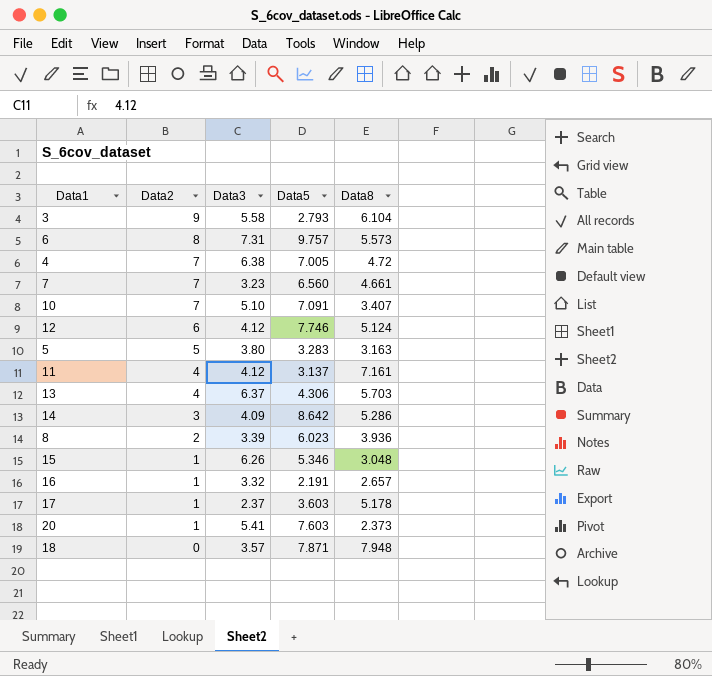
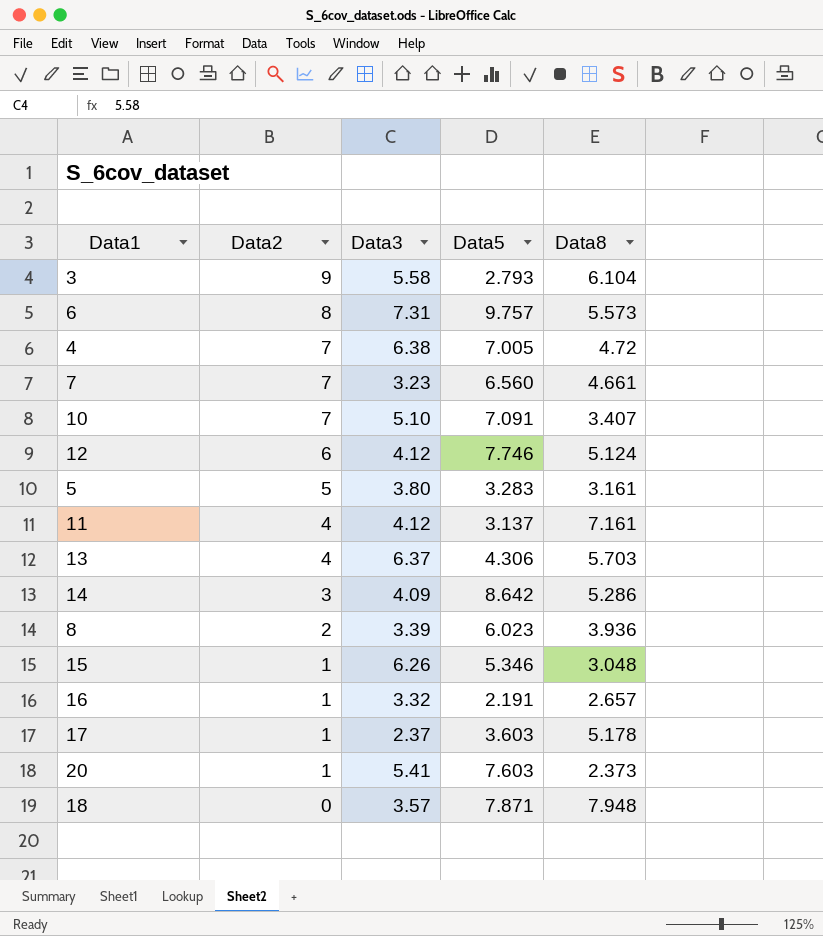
5 | Data8: 3.163 -> 3.161

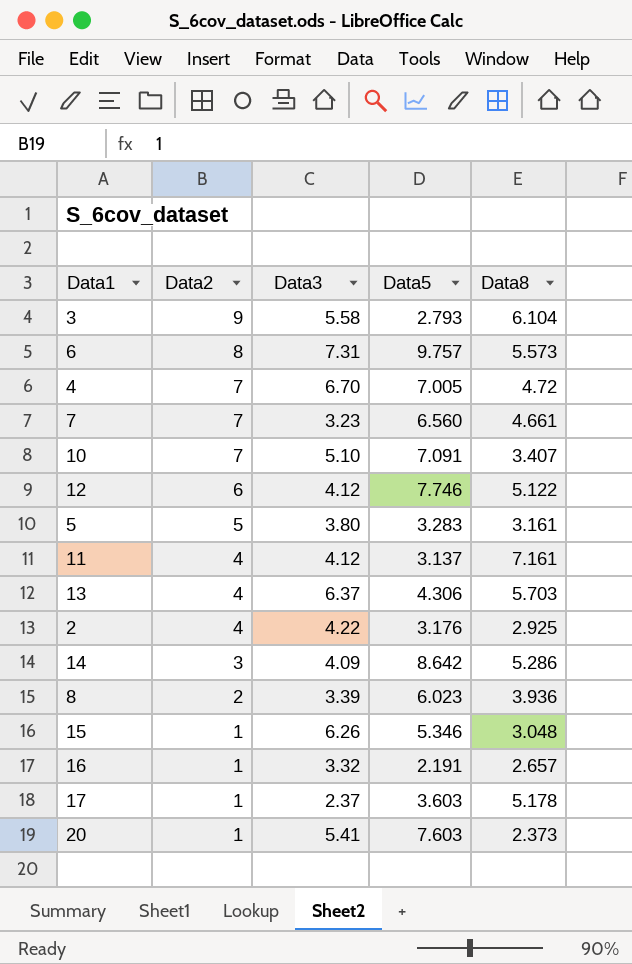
row 18: 0 | 3.57 | 7.871 | 7.948 -> none
4 | Data3: 6.38 -> 6.70
12 | Data8: 5.124 -> 5.122
row 2: none -> 4 | 4.22 | 3.176 | 2.925

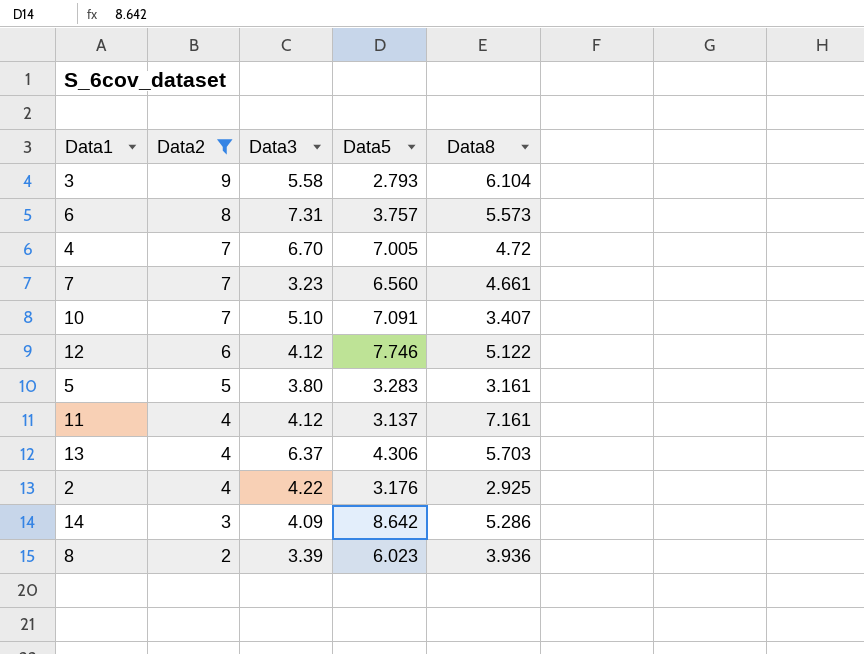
filter: none -> Data2 != 1
6 | Data5: 9.757 -> 3.757

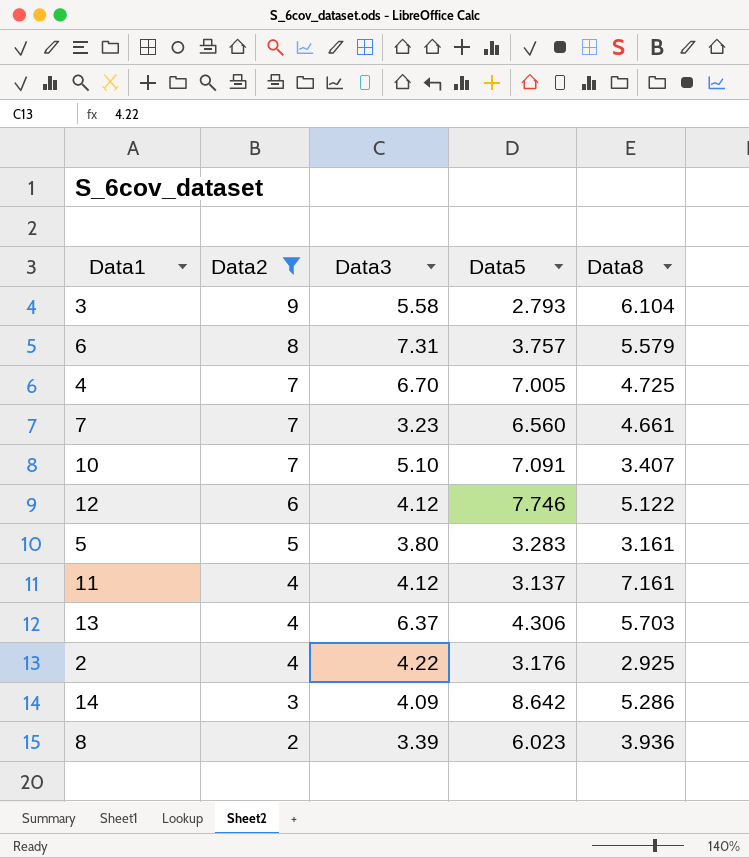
6 | Data8: 5.573 -> 5.579
4 | Data8: 4.72 -> 4.725

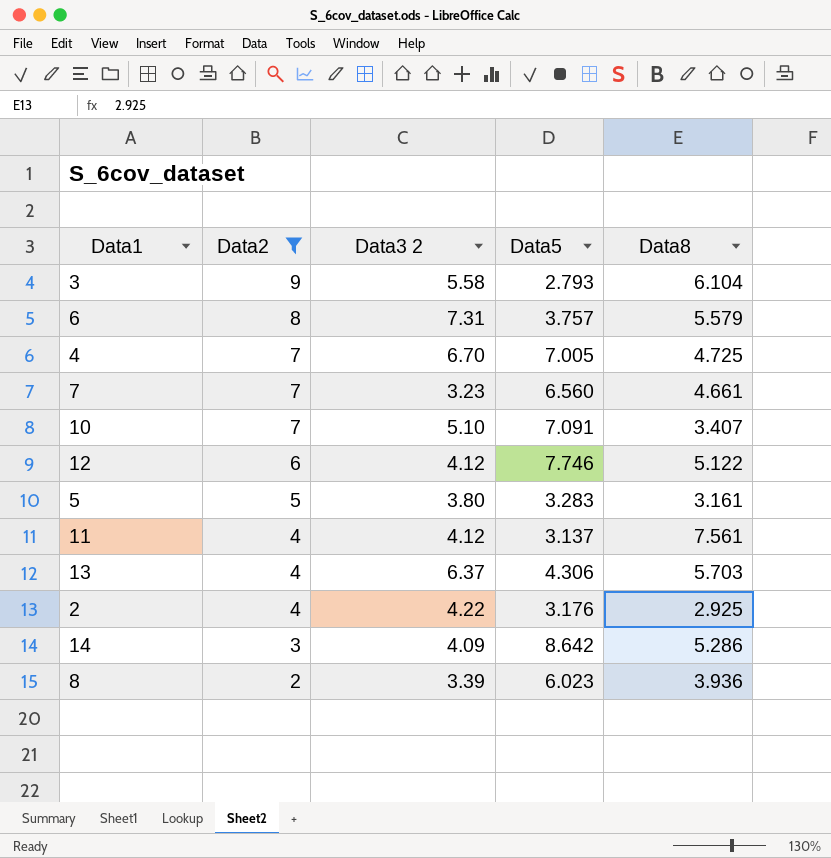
column name: Data3 -> Data3 2
11 | Data8: 7.161 -> 7.561

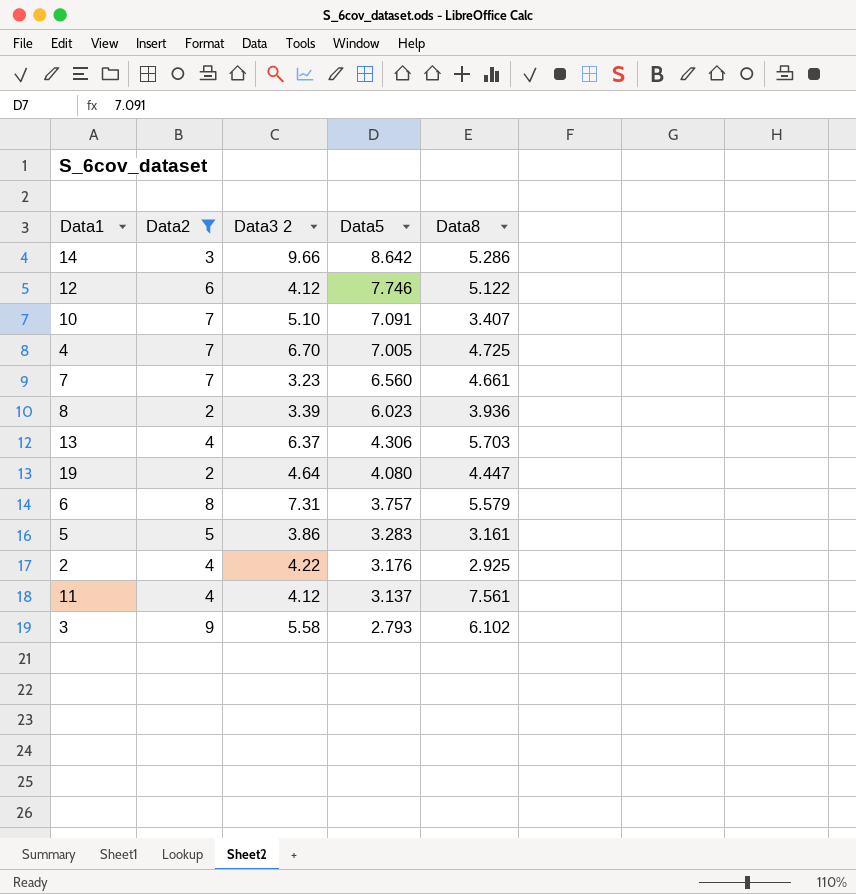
row order: Data2 descending -> Data5 descending
14 | Data3 2: 4.09 -> 9.66
row 19: none -> 2 | 4.64 | 4.080 | 4.447
5 | Data3 2: 3.80 -> 3.86
3 | Data8: 6.104 -> 6.102

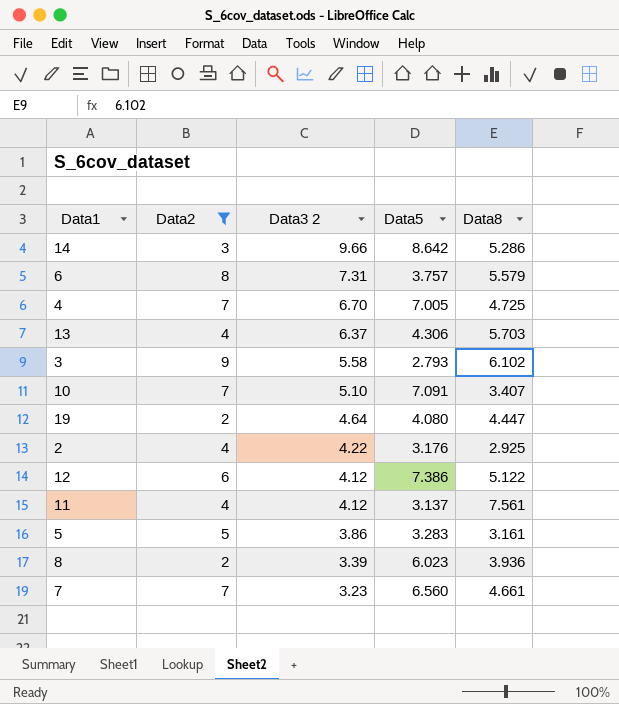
row order: Data5 descending -> Data3 2 descending
12 | Data5: 7.746 -> 7.386

